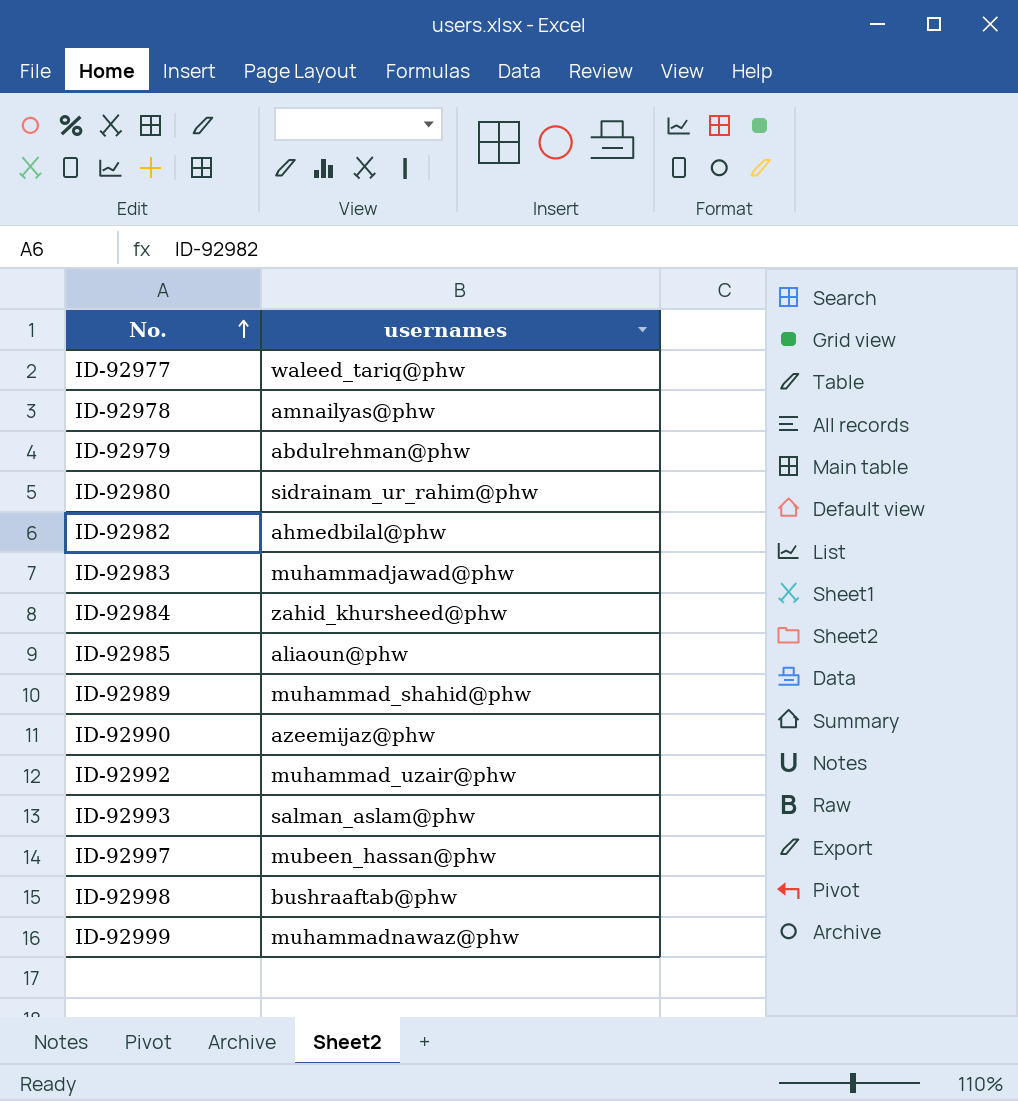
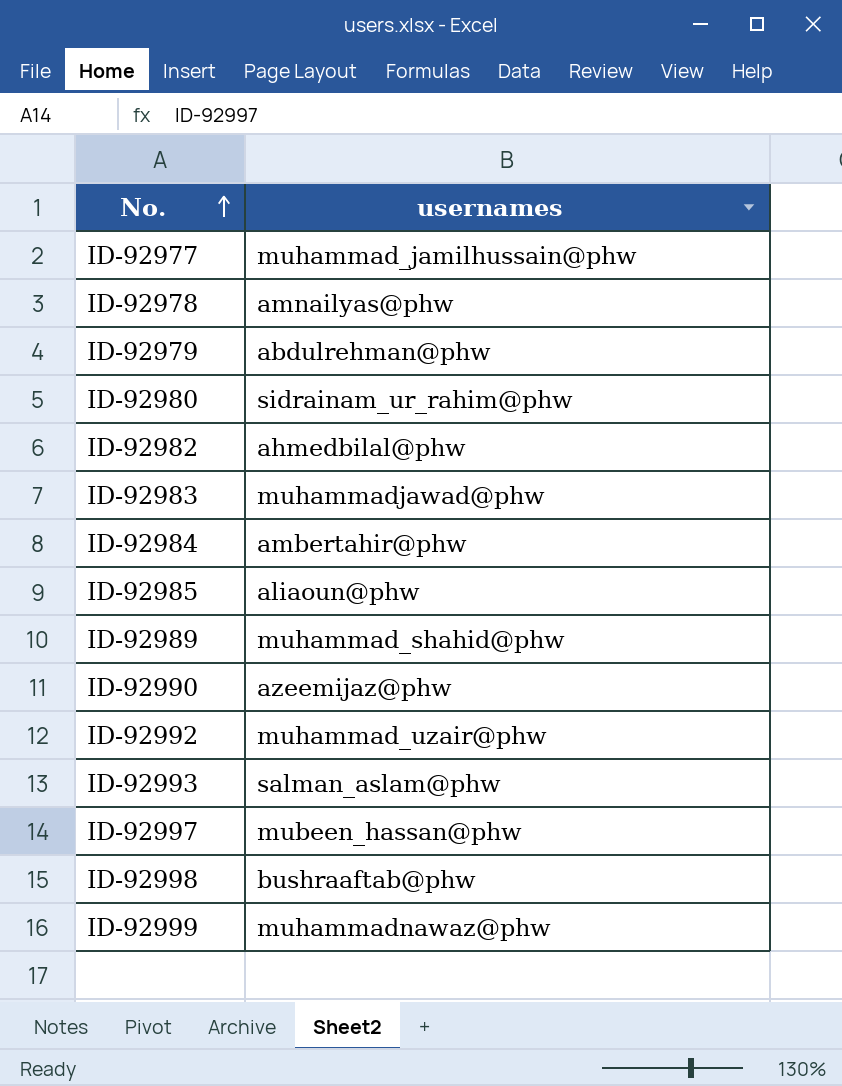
ID-92977 | usernames: waleed_tariq@phw -> muhammad_jamilhussain@phw
ID-92984 | usernames: zahid_khursheed@phw -> ambertahir@phw

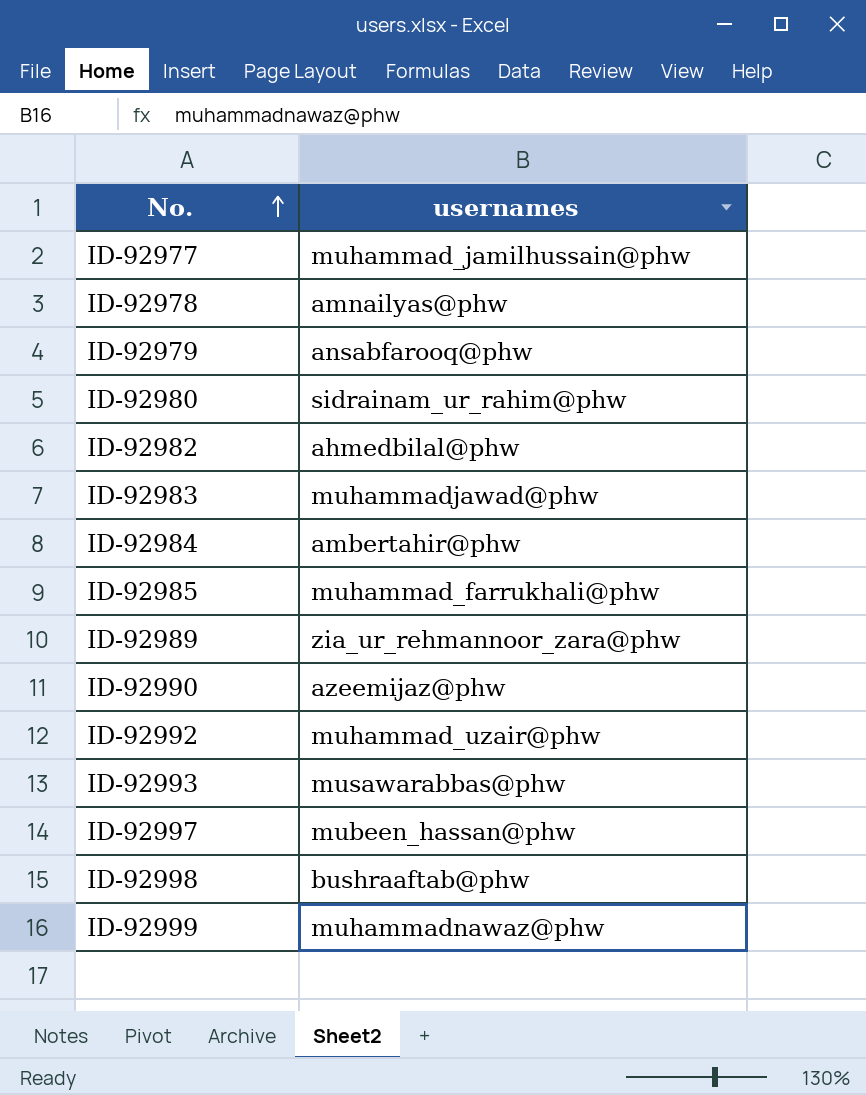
ID-92979 | usernames: abdulrehman@phw -> ansabfarooq@phw
ID-92985 | usernames: aliaoun@phw -> muhammad_farrukhali@phw
ID-92989 | usernames: muhammad_shahid@phw -> zia_ur_rehmannoor_zara@phw
ID-92993 | usernames: salman_aslam@phw -> musawarabbas@phw

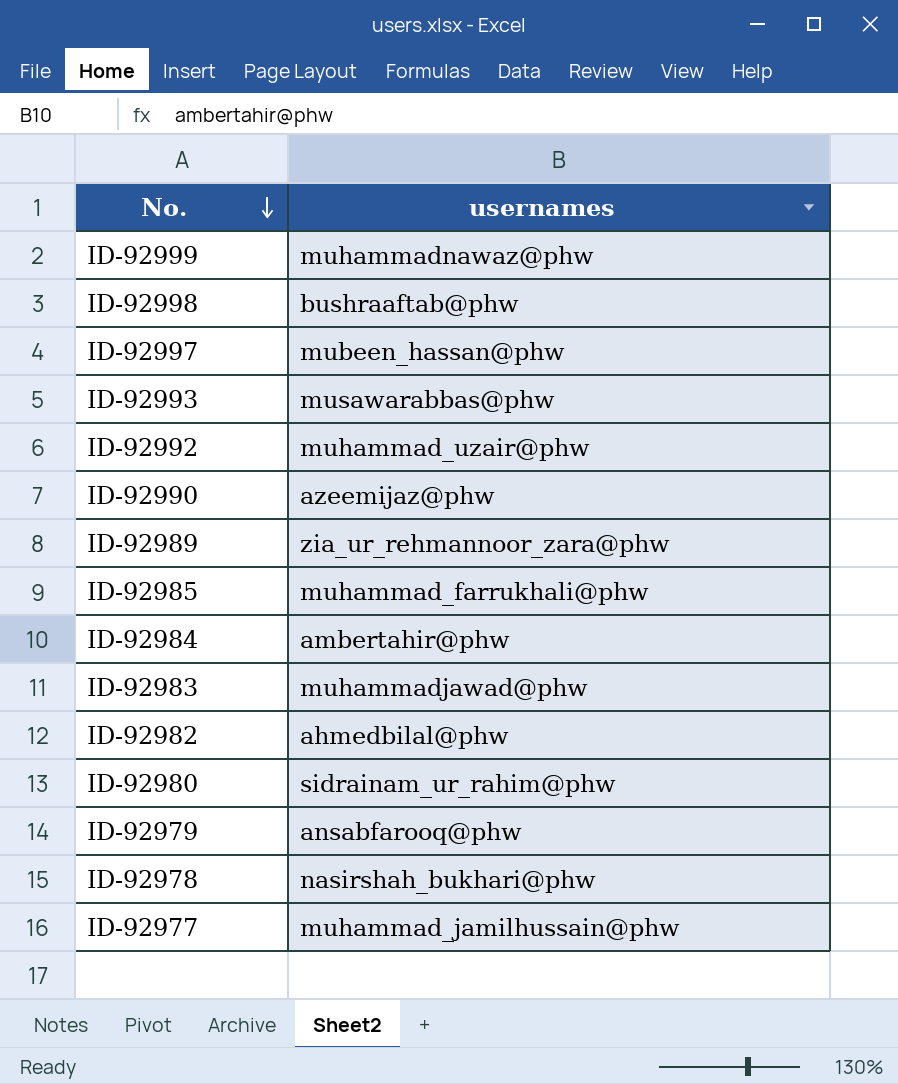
row order: No. ascending -> No. descending
ID-92978 | usernames: amnailyas@phw -> nasirshah_bukhari@phw

